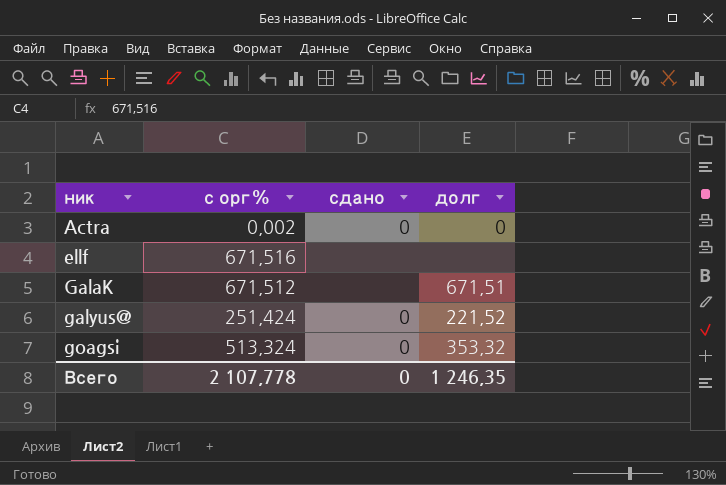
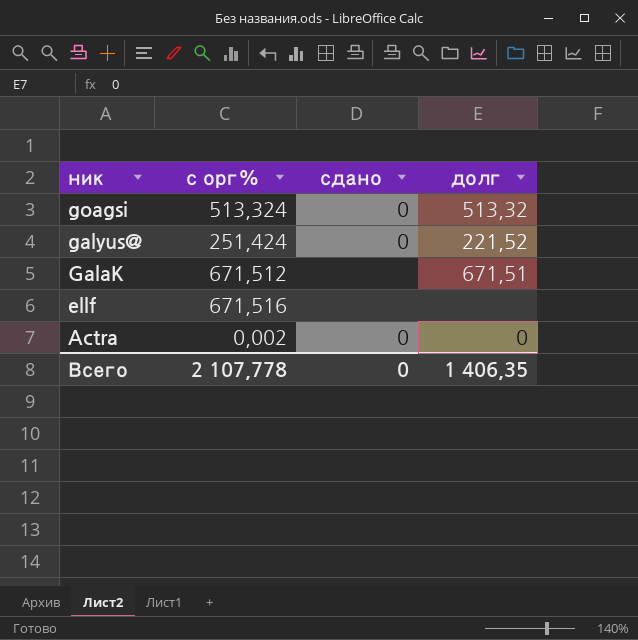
row order: ник ascending -> ник descending
goagsi | долг: 353,32 -> 513,32
Всего | долг: 1 246,35 -> 1 406,35

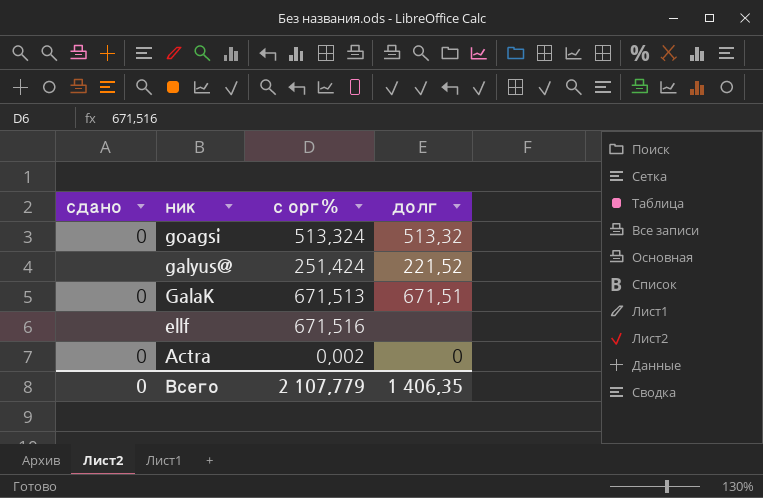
column сдано | position: 3 -> 1
galyus@ | сдано: 0 -> none
GalaK | сдано: none -> 0
GalaK | с орг%: 671,512 -> 671,513
Всего | с орг%: 2 107,778 -> 2 107,779

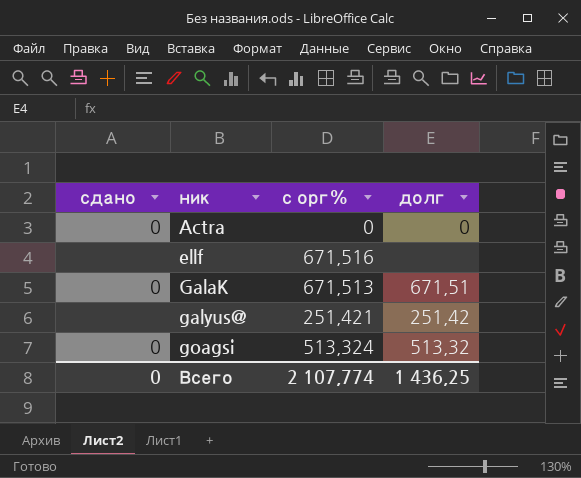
row order: ник descending -> ник ascending
Actra | с орг%: 0,002 -> 0
galyus@ | с орг%: 251,424 -> 251,421
galyus@ | долг: 221,52 -> 251,42
Всего | с орг%: 2 107,779 -> 2 107,774
Всего | долг: 1 406,35 -> 1 436,25

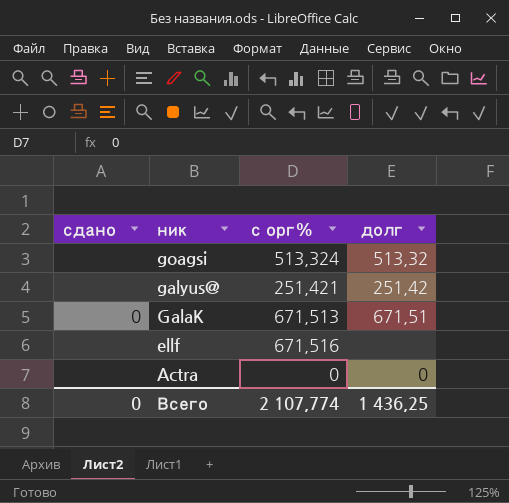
row order: ник ascending -> ник descending
goagsi | сдано: 0 -> none
Actra | сдано: 0 -> none

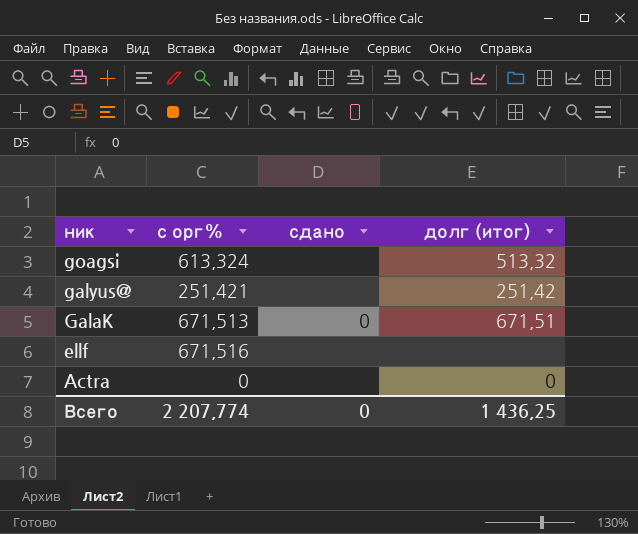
column сдано | position: 1 -> 3
column name: долг -> долг (итог)
goagsi | с орг%: 513,324 -> 613,324
Всего | с орг%: 2 107,774 -> 2 207,774

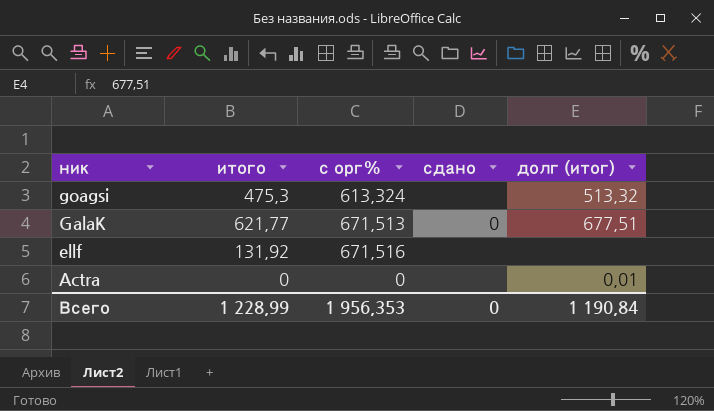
column итого | position: none -> 2
row galyus@: 251,421 | none | 251,42 -> none
GalaK | долг (итог): 671,51 -> 677,51
Actra | долг (итог): 0 -> 0,01
Всего | с орг%: 2 207,774 -> 1 956,353
Всего | долг (итог): 1 436,25 -> 1 190,84

